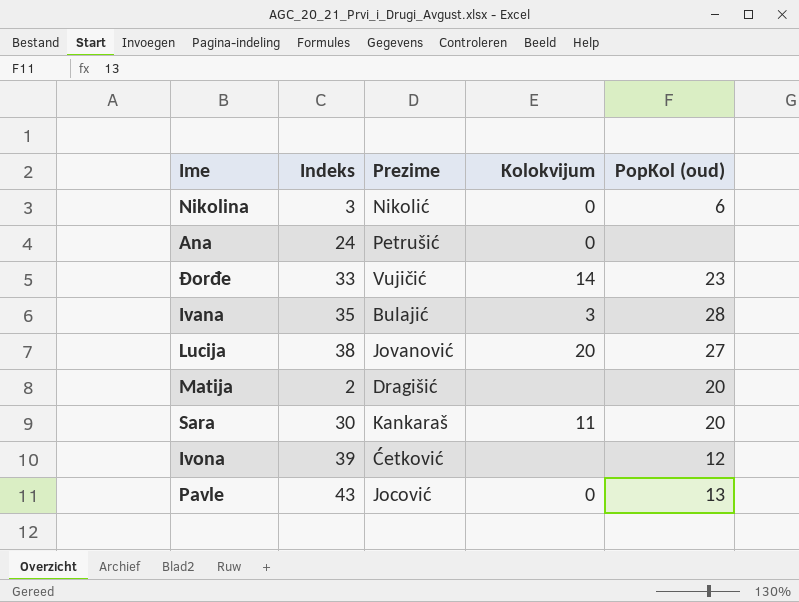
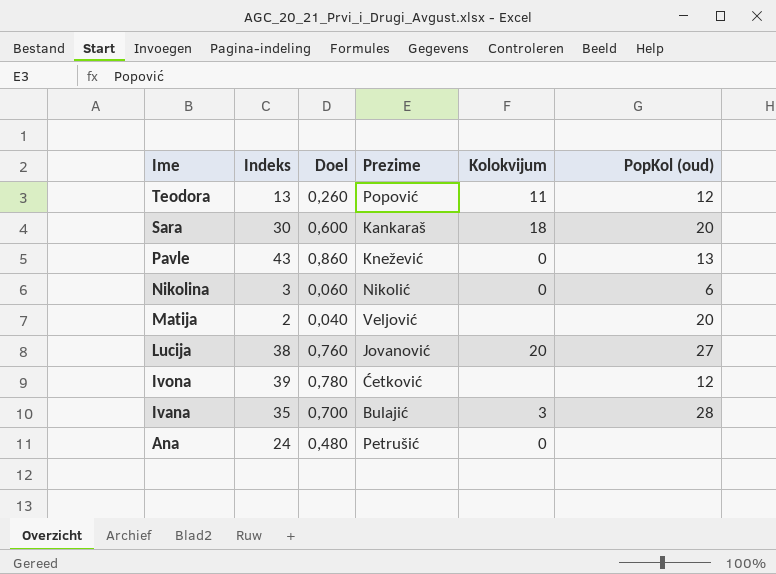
row order: none -> Ime descending
column Doel | formula: none -> [Indeks] * 0,02
row Đorđe: 33 | Vujičić | 14 | 23 -> none
row Teodora: none -> 13 | 0,260 | Popović | 11 | 12
Sara | Kolokvijum: 11 -> 18
Pavle | Prezime: Jocović -> Knežević
Matija | Prezime: Dragišić -> Veljović

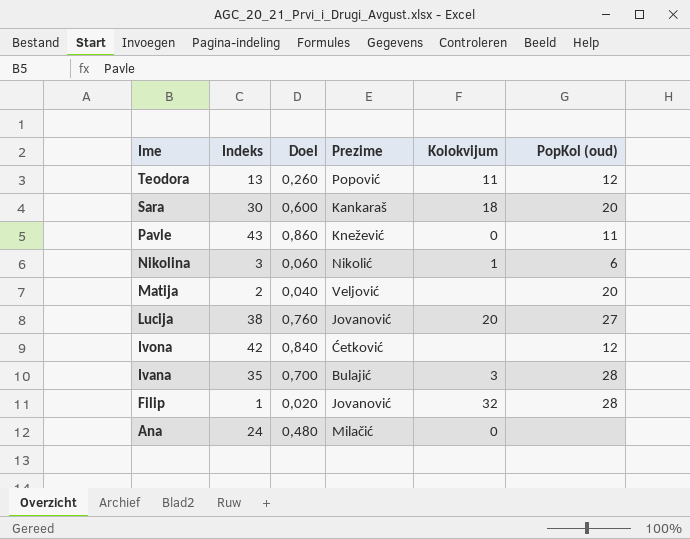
Pavle | PopKol (oud): 13 -> 11
Nikolina | Kolokvijum: 0 -> 1
Ivona | Indeks: 39 -> 42
Ivona | Doel: 0,780 -> 0,840
row Filip: none -> 1 | 0,020 | Jovanović | 32 | 28
Ana | Prezime: Petrušić -> Milačić

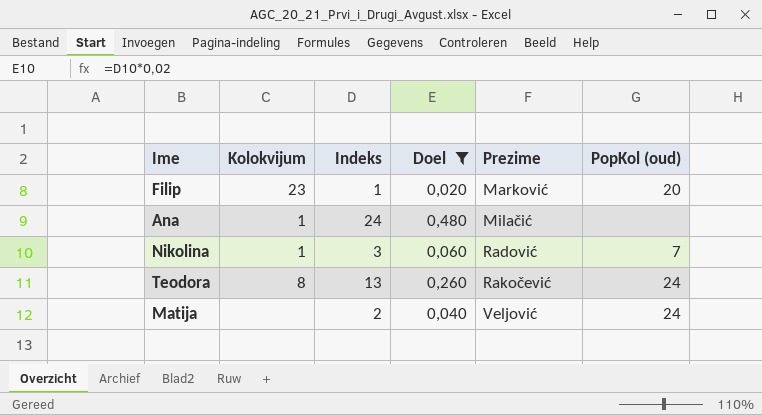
filter: none -> Doel <= 0,480
row order: Ime descending -> Prezime ascending
column Kolokvijum | position: 5 -> 2
Filip | Kolokvijum: 32 -> 23
Filip | Prezime: Jovanović -> Marković
Filip | PopKol (oud): 28 -> 20
Ana | Kolokvijum: 0 -> 1
Nikolina | Prezime: Nikolić -> Radović
Nikolina | PopKol (oud): 6 -> 7
Teodora | Kolokvijum: 11 -> 8
Teodora | Prezime: Popović -> Rakočević
Teodora | PopKol (oud): 12 -> 24
Matija | PopKol (oud): 20 -> 24

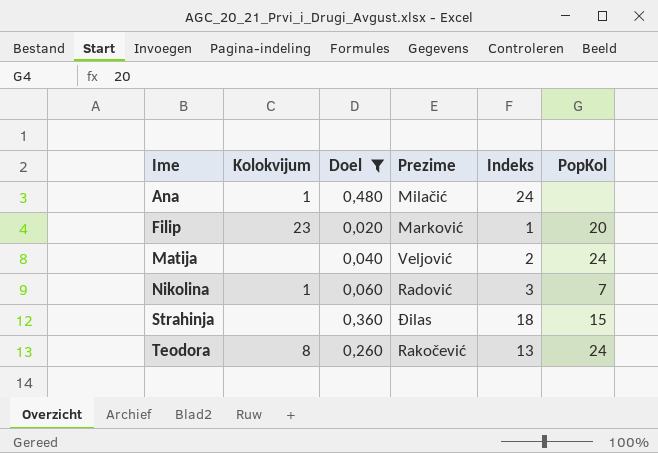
row order: Prezime ascending -> Ime ascending
column Indeks | position: 3 -> 5
column name: PopKol (oud) -> PopKol
row Strahinja: none -> none | 0,360 | Đilas | 18 | 15

